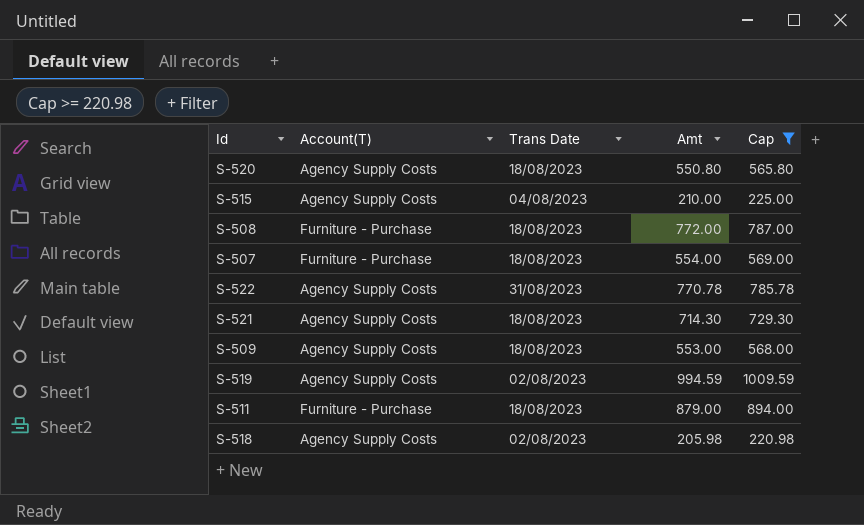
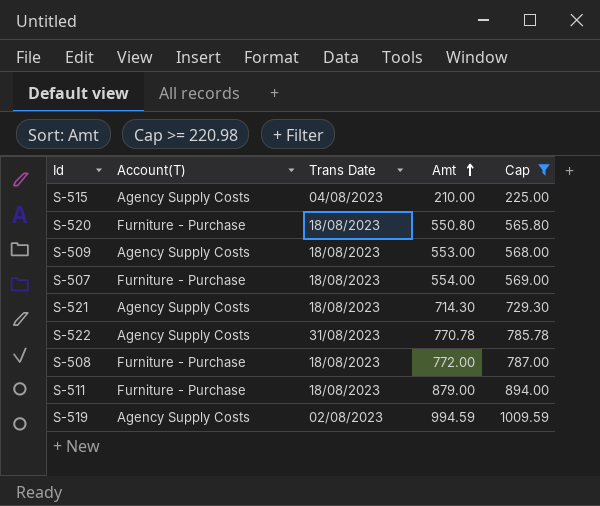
row order: none -> Amt ascending
row S-518: Agency Supply Costs | 02/08/2023 | 205.98 | 220.98 -> none
S-520 | Account(T): Agency Supply Costs -> Furniture - Purchase

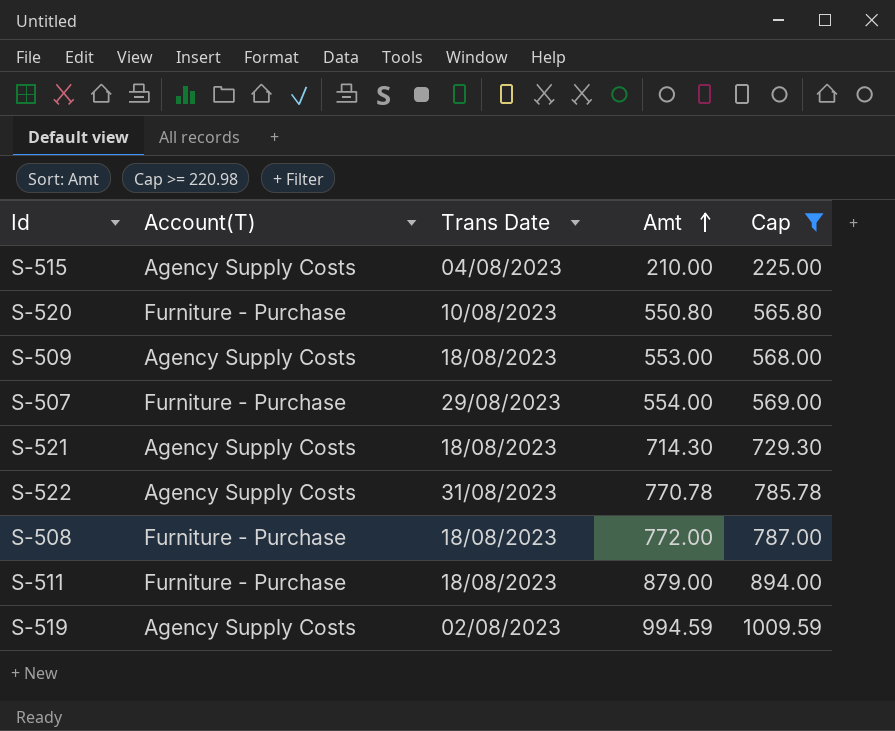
S-520 | Trans Date: 18/08/2023 -> 10/08/2023
S-507 | Trans Date: 18/08/2023 -> 29/08/2023

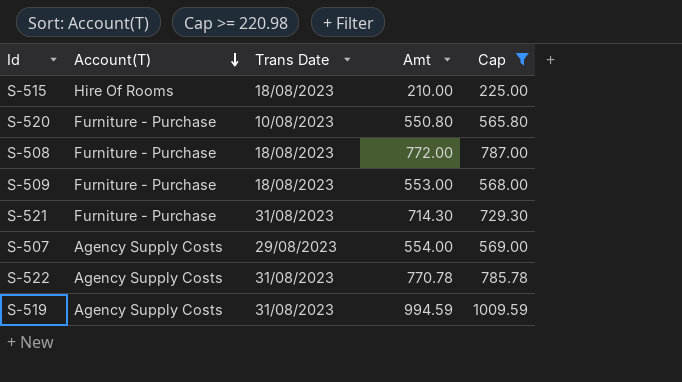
row order: Amt ascending -> Account(T) descending
row S-511: Furniture - Purchase | 18/08/2023 | 879.00 | 894.00 -> none
S-515 | Account(T): Agency Supply Costs -> Hire Of Rooms
S-515 | Trans Date: 04/08/2023 -> 18/08/2023
S-509 | Account(T): Agency Supply Costs -> Furniture - Purchase
S-521 | Account(T): Agency Supply Costs -> Furniture - Purchase
S-521 | Trans Date: 18/08/2023 -> 31/08/2023
S-507 | Account(T): Furniture - Purchase -> Agency Supply Costs
S-519 | Trans Date: 02/08/2023 -> 31/08/2023

